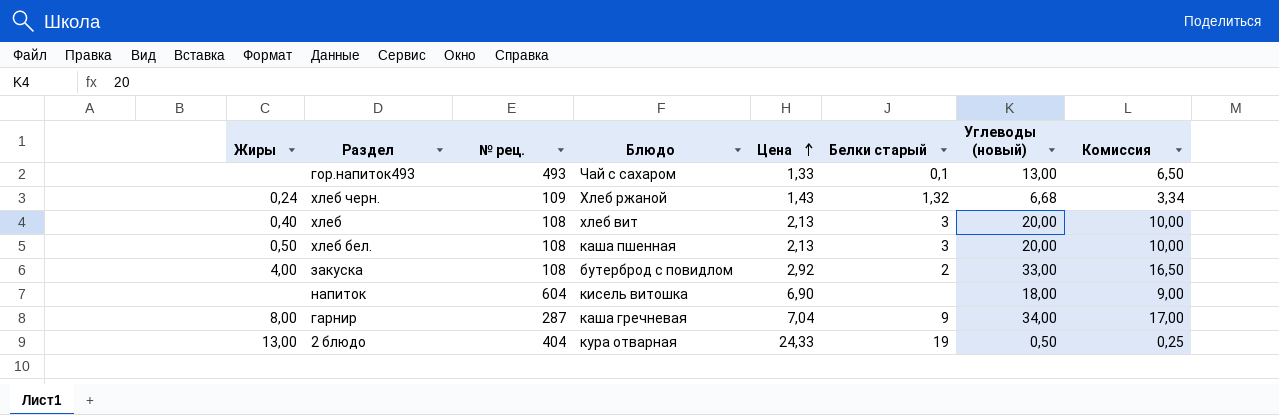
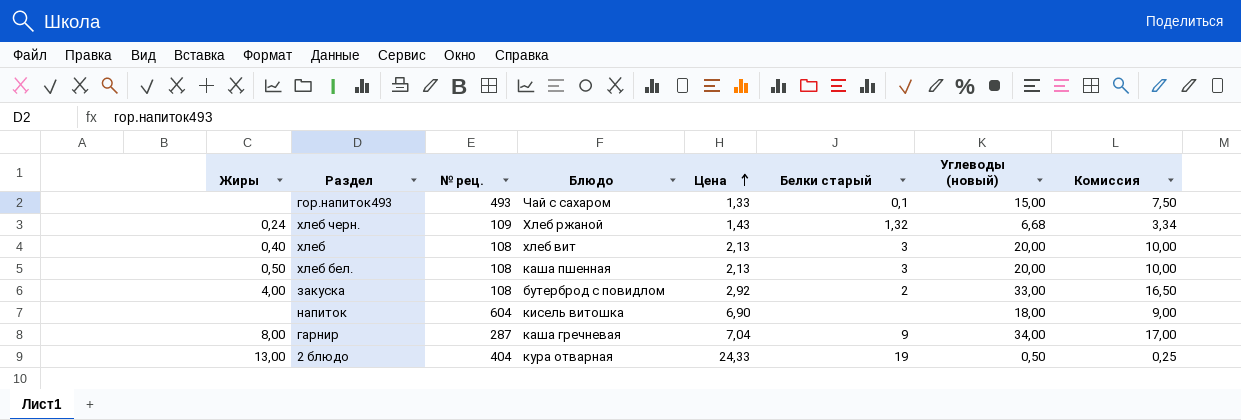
гор.напиток493 | Углеводы (новый): 13,00 -> 15,00
гор.напиток493 | Комиссия: 6,50 -> 7,50

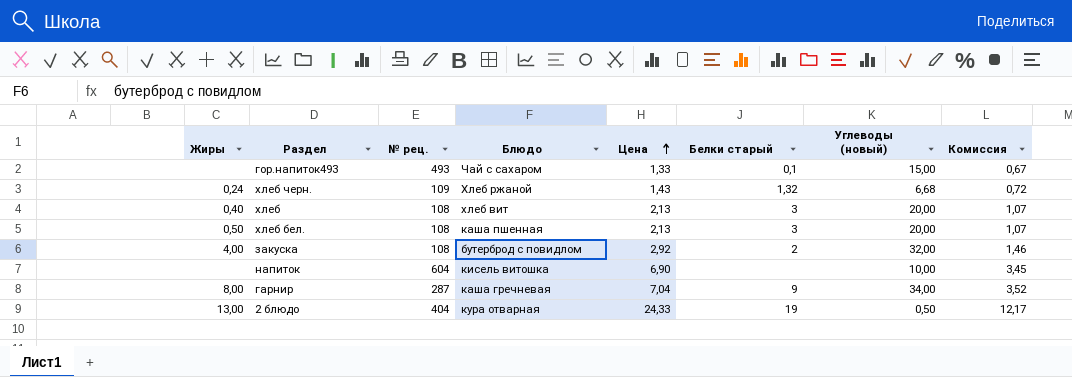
column Комиссия | formula: [Углеводы (новый)] * 0,5 -> [Цена] * 0,5
закуска | Углеводы (новый): 33,00 -> 32,00
напиток | Углеводы (новый): 18,00 -> 10,00

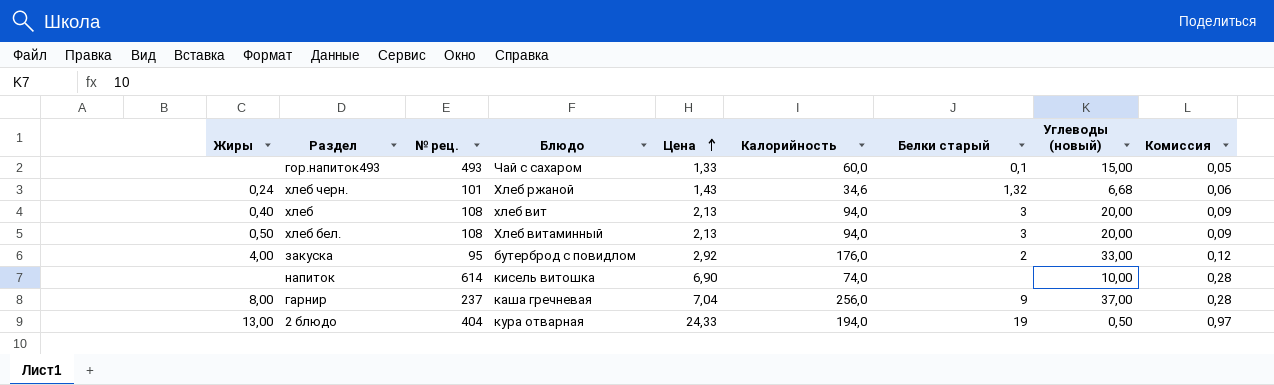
column Калорийность | position: none -> 6
column Комиссия | formula: [Цена] * 0,5 -> [Цена] * 0,04
хлеб черн. | № рец.: 109 -> 101
хлеб бел. | Блюдо: каша пшенная -> Хлеб витаминный
закуска | № рец.: 108 -> 95
закуска | Углеводы (новый): 32,00 -> 33,00
напиток | № рец.: 604 -> 614
гарнир | № рец.: 287 -> 237
гарнир | Углеводы (новый): 34,00 -> 37,00

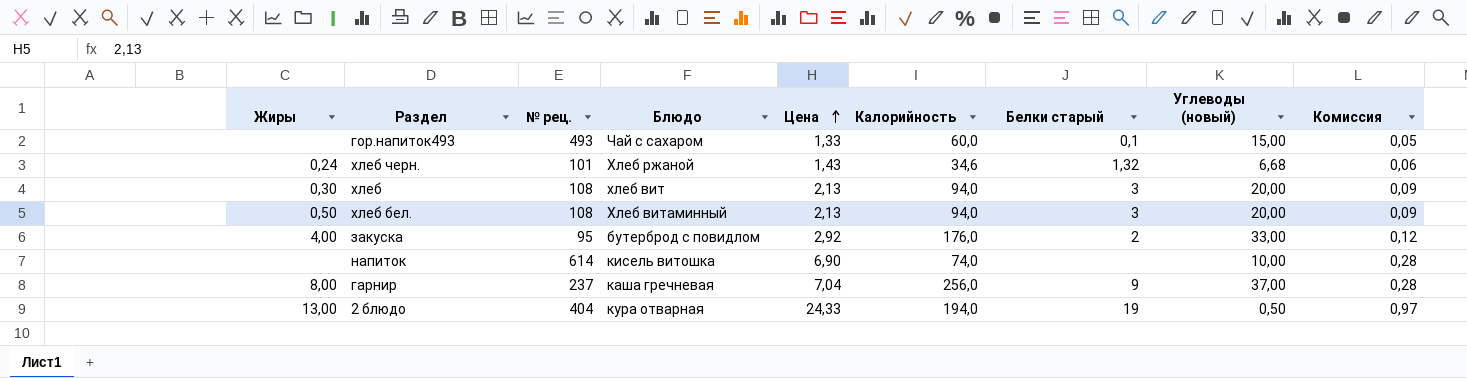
хлеб | Жиры: 0,40 -> 0,30

